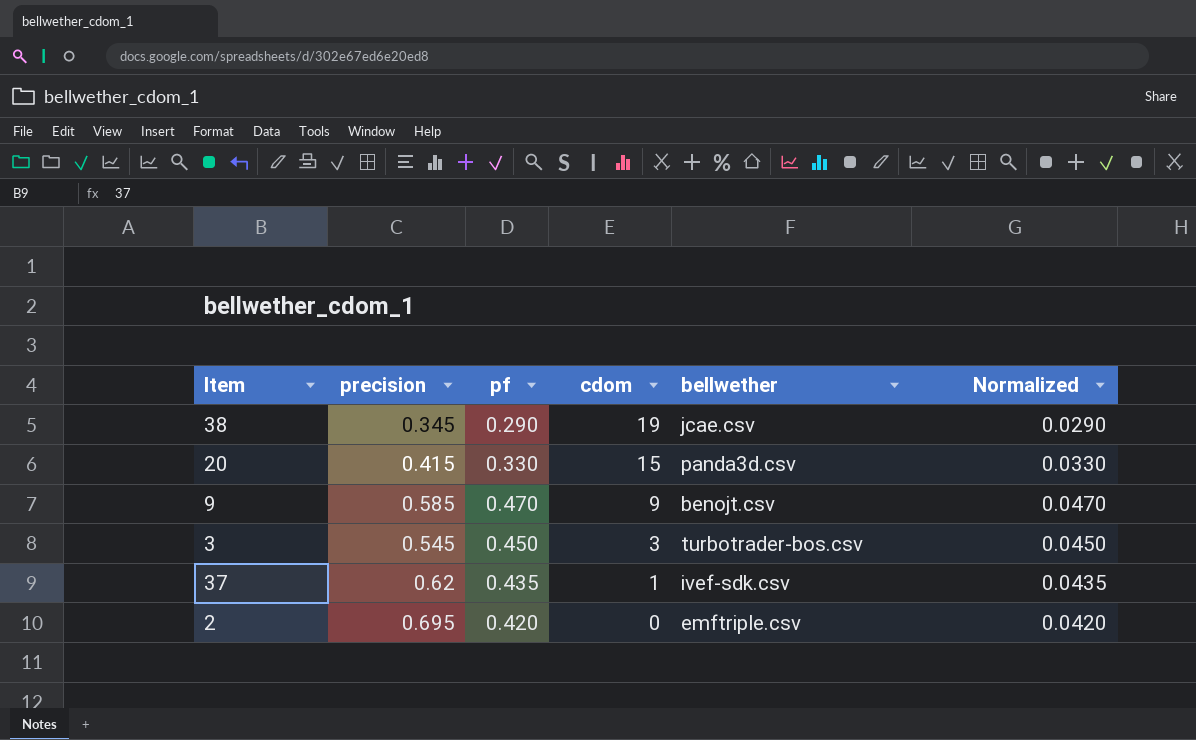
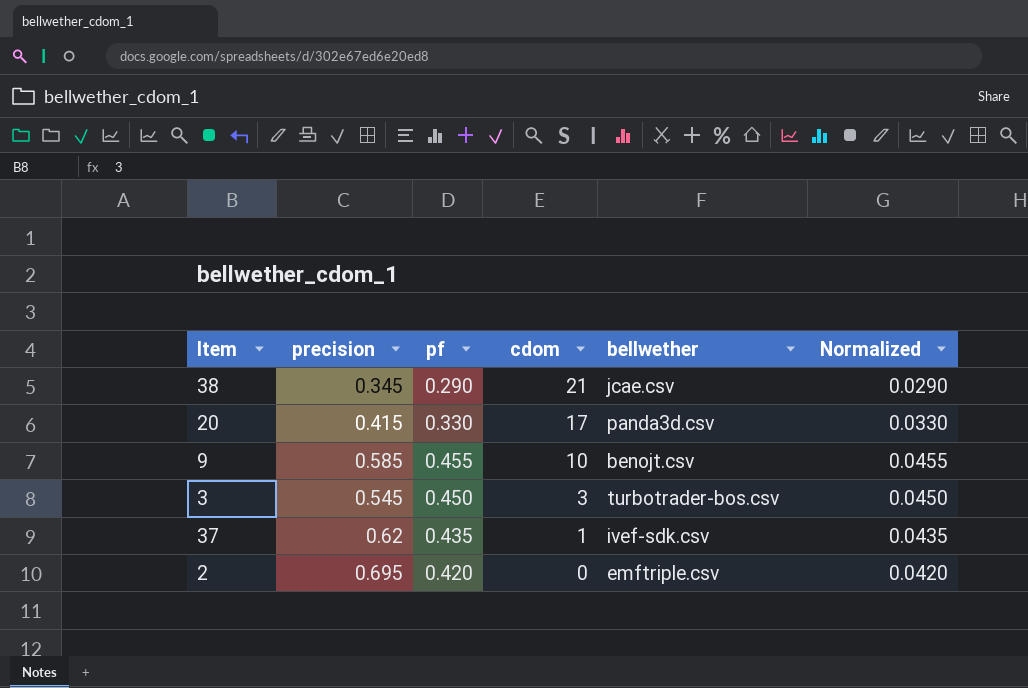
38 | cdom: 19 -> 21
20 | cdom: 15 -> 17
9 | pf: 0.470 -> 0.455
9 | cdom: 9 -> 10
9 | Normalized: 0.0470 -> 0.0455

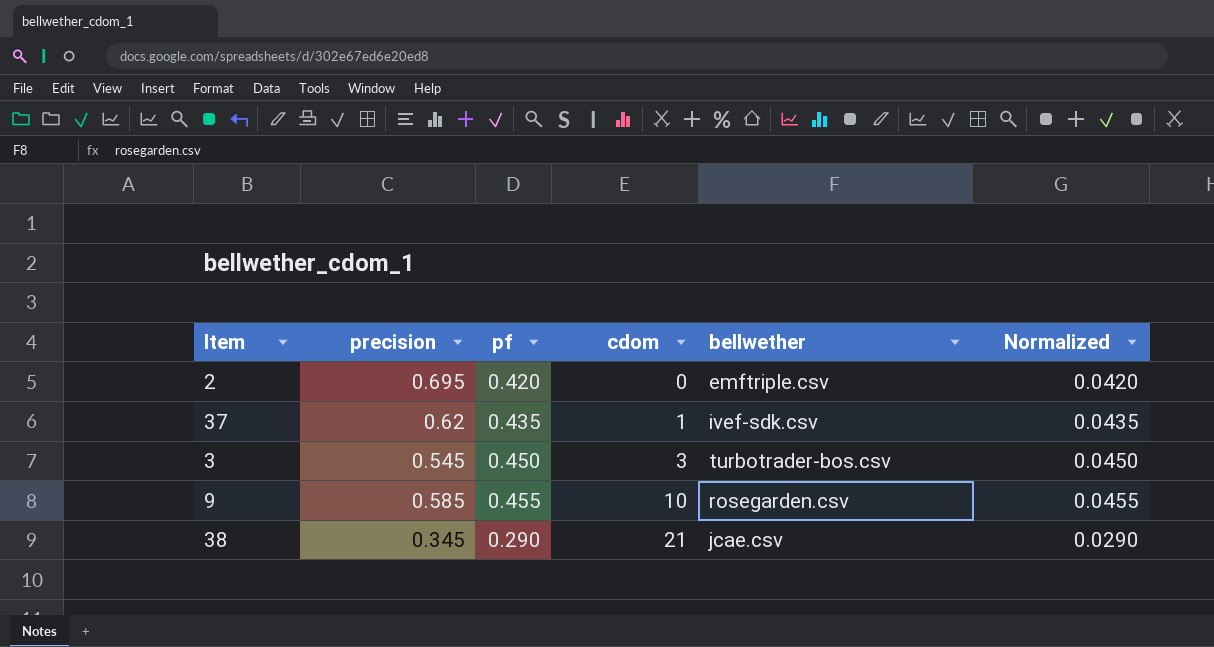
row order: cdom descending -> cdom ascending
row 20: 0.415 | 0.330 | 17 | panda3d.csv | 0.0330 -> none
9 | bellwether: benojt.csv -> rosegarden.csv

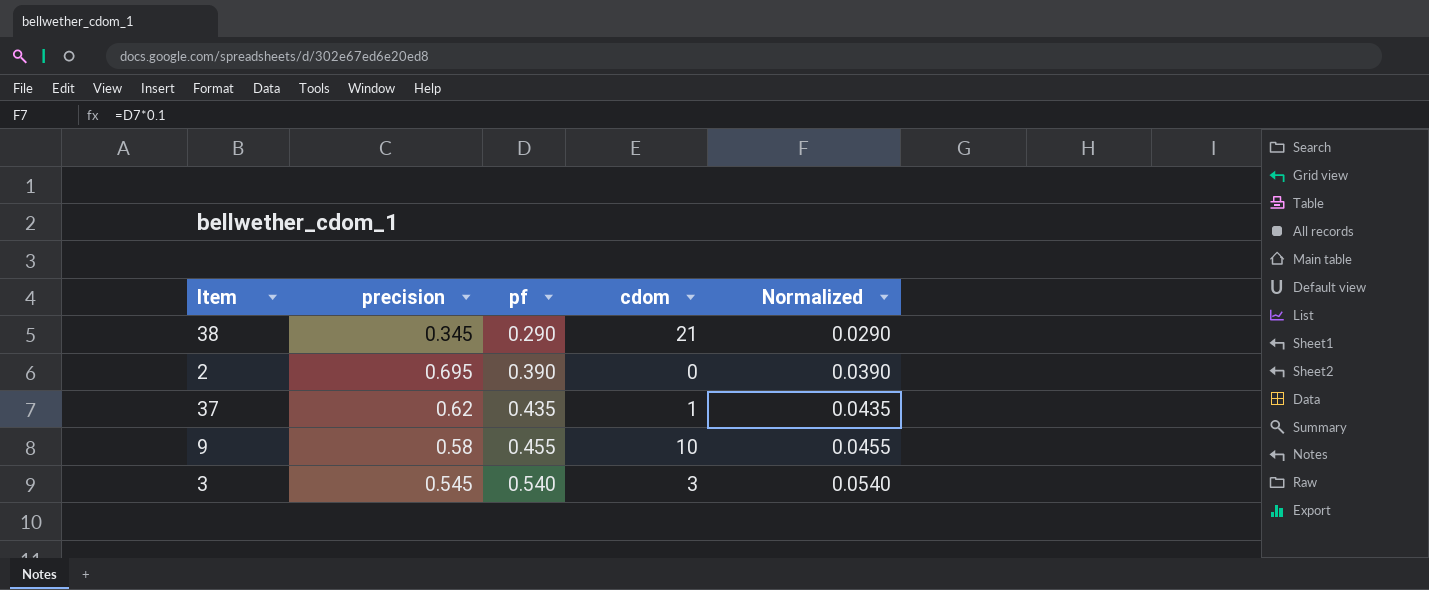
row order: cdom ascending -> pf ascending
column bellwether | position: 5 -> none
2 | pf: 0.420 -> 0.390
2 | Normalized: 0.0420 -> 0.0390
9 | precision: 0.585 -> 0.58
3 | pf: 0.450 -> 0.540
3 | Normalized: 0.0450 -> 0.0540

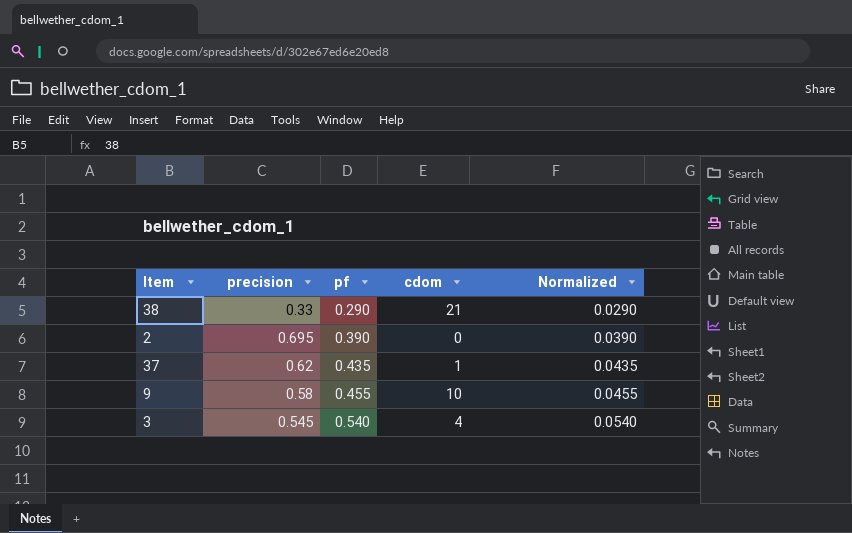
38 | precision: 0.345 -> 0.33
3 | cdom: 3 -> 4

